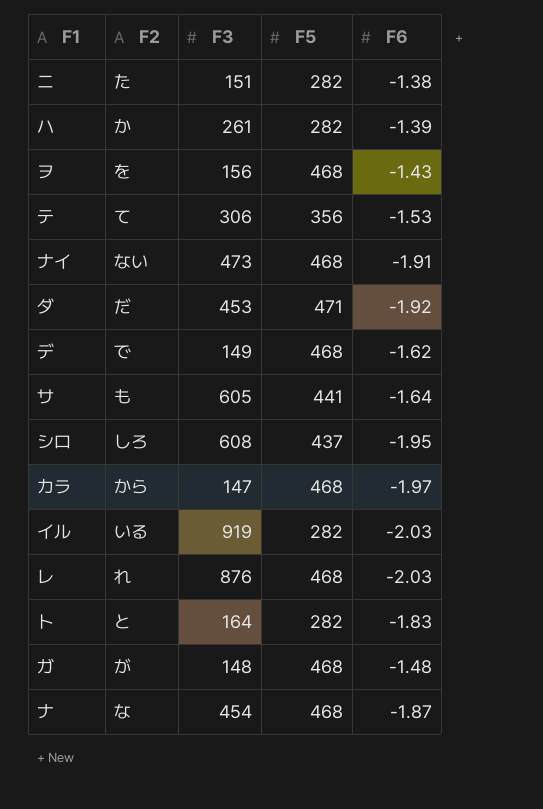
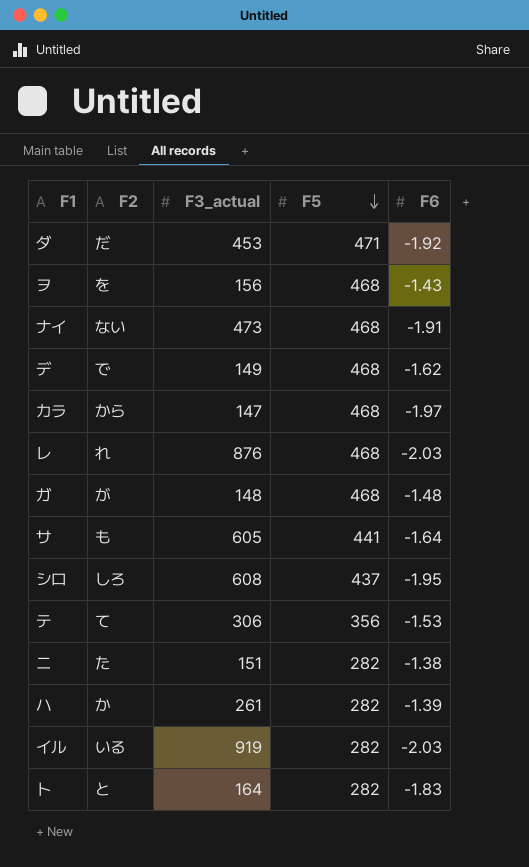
row order: none -> F5 descending
column name: F3 -> F3_actual
row ナ: な | 454 | 468 | -1.87 -> none

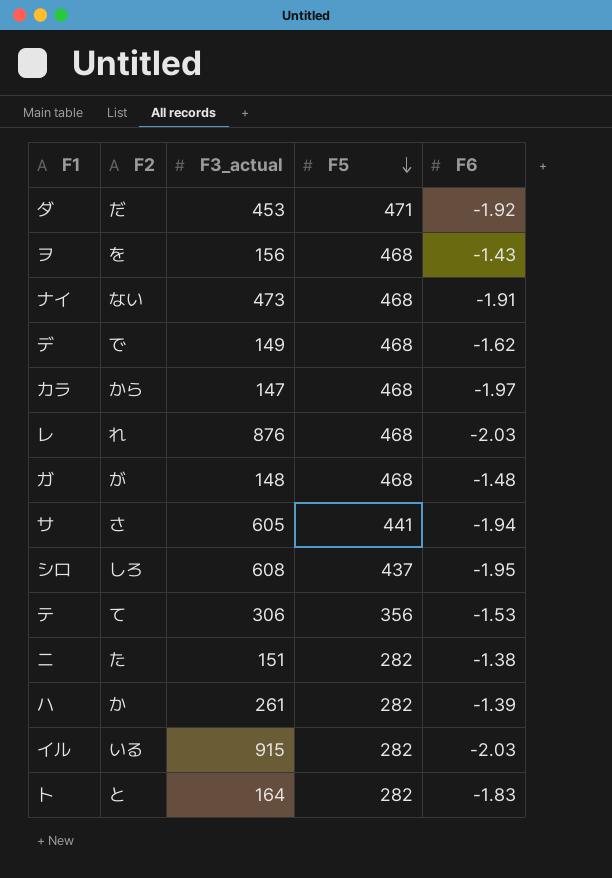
サ | F2: も -> さ
サ | F6: -1.64 -> -1.94
イル | F3_actual: 919 -> 915

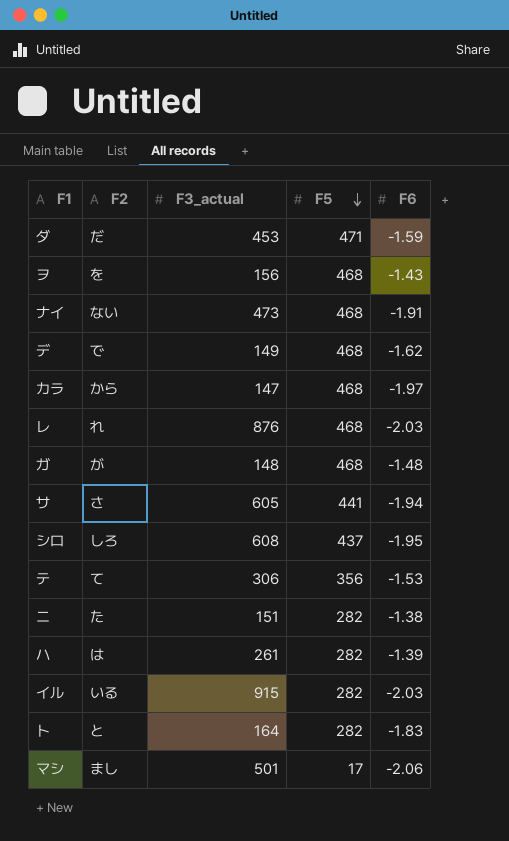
ダ | F6: -1.92 -> -1.59
ハ | F2: か -> は
row マシ: none -> まし | 501 | 17 | -2.06

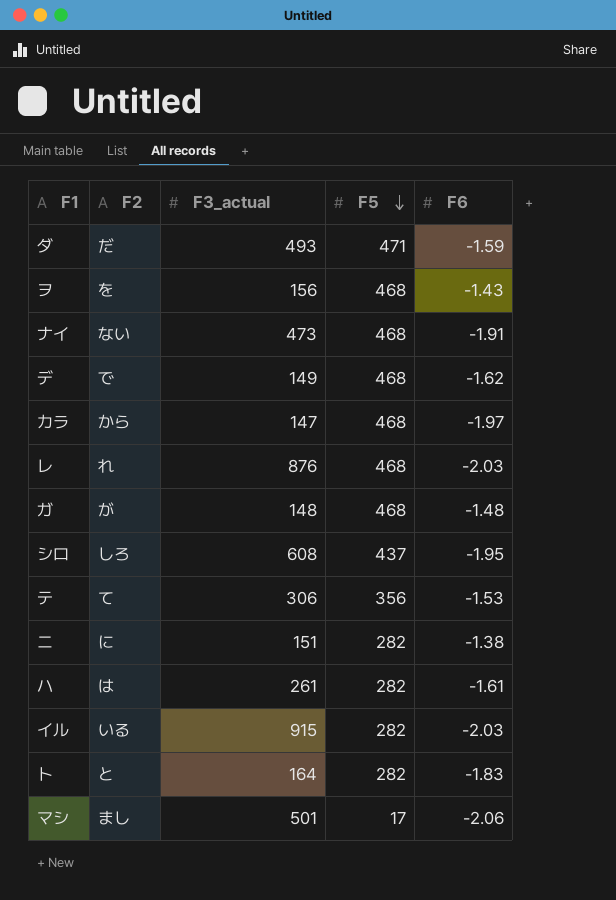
row サ: さ | 605 | 441 | -1.94 -> none
ダ | F3_actual: 453 -> 493
ニ | F2: た -> に
ハ | F6: -1.39 -> -1.61

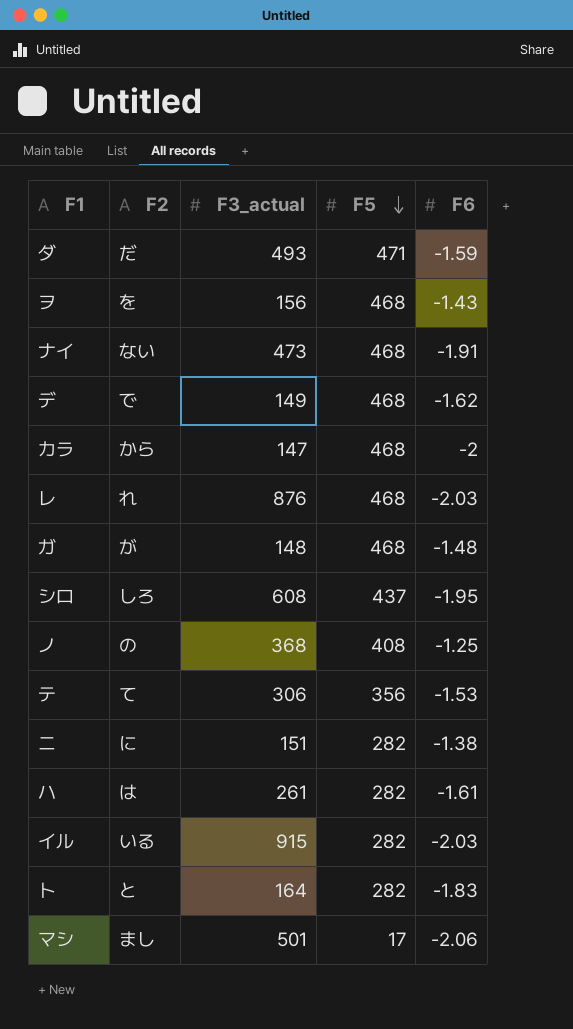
カラ | F6: -1.97 -> -2
row ノ: none -> の | 368 | 408 | -1.25

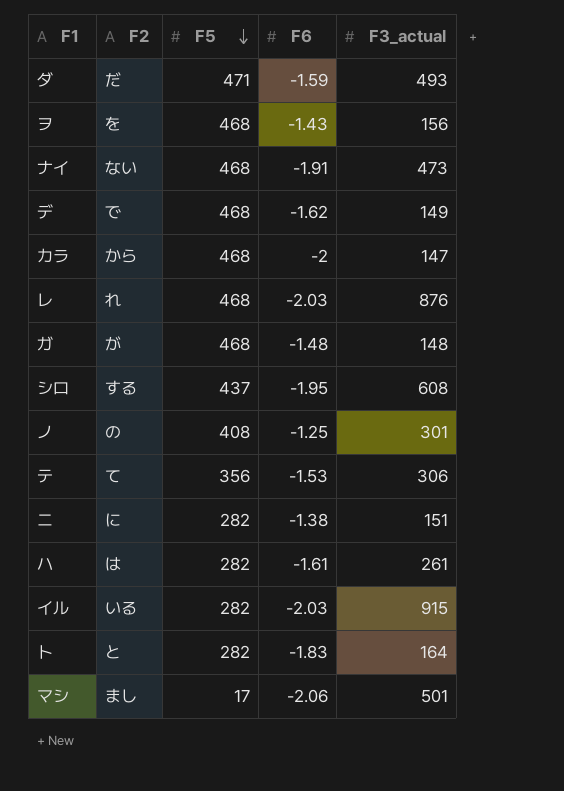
column F3_actual | position: 3 -> 5
シロ | F2: しろ -> する
ノ | F3_actual: 368 -> 301

